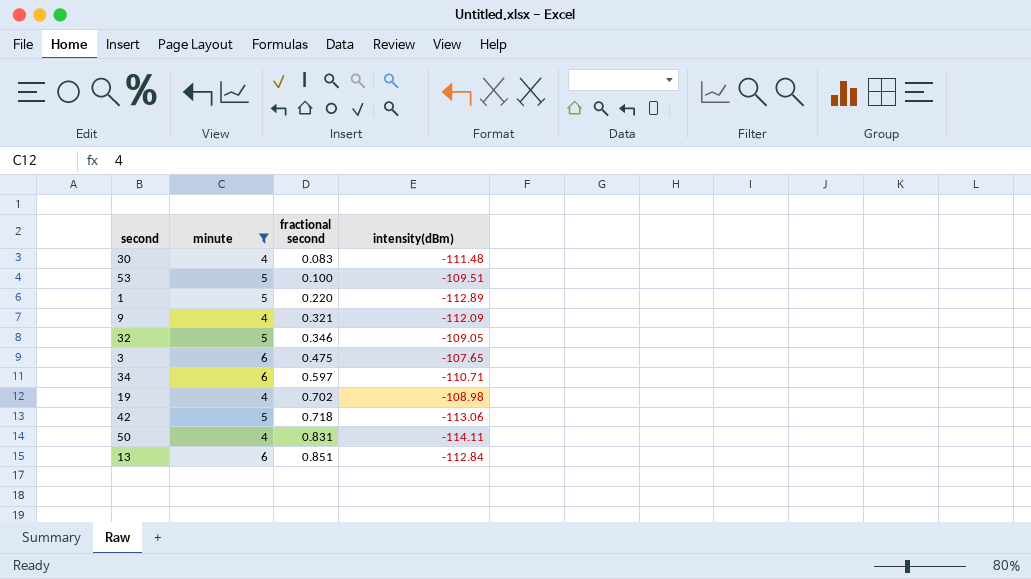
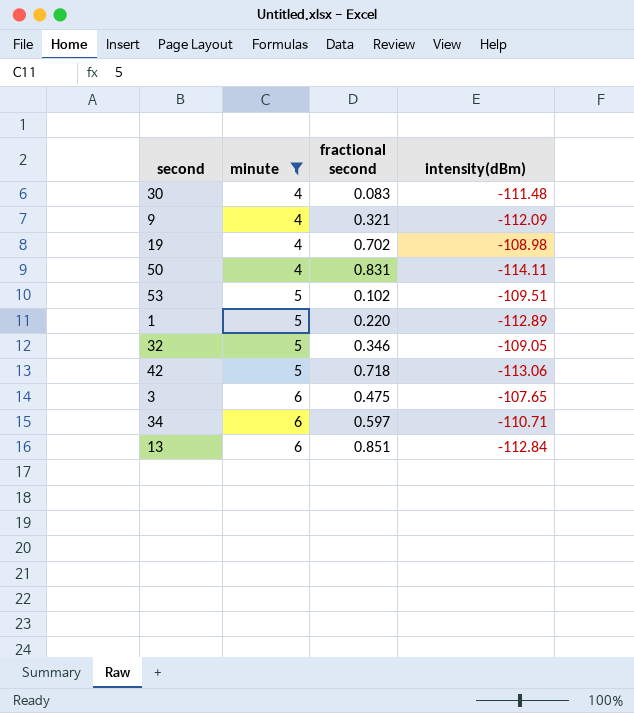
row order: fractional second ascending -> minute ascending
53 | fractional second: 0.100 -> 0.102

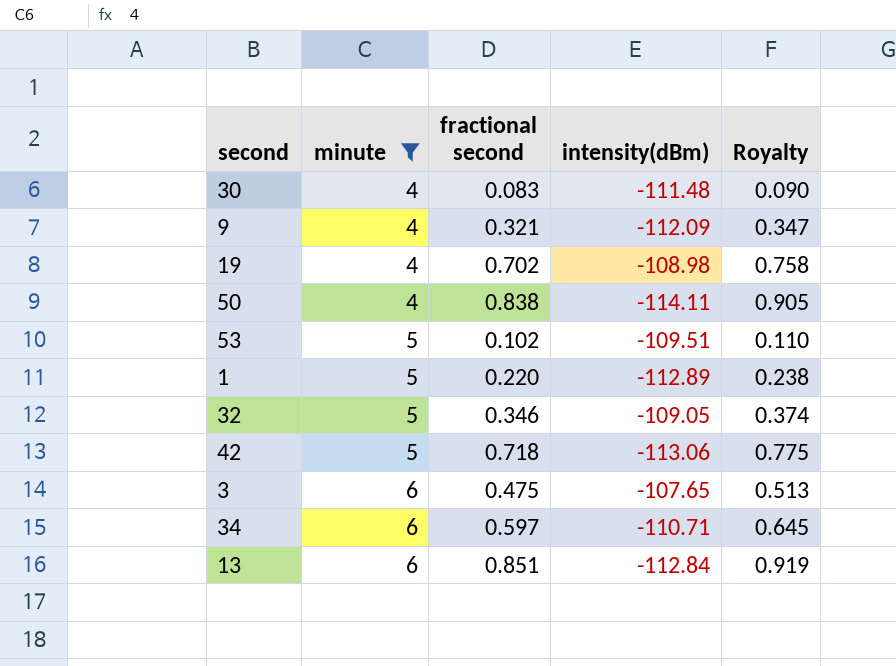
column Royalty | formula: none -> [fractional second] * 1.08
50 | fractional second: 0.831 -> 0.838

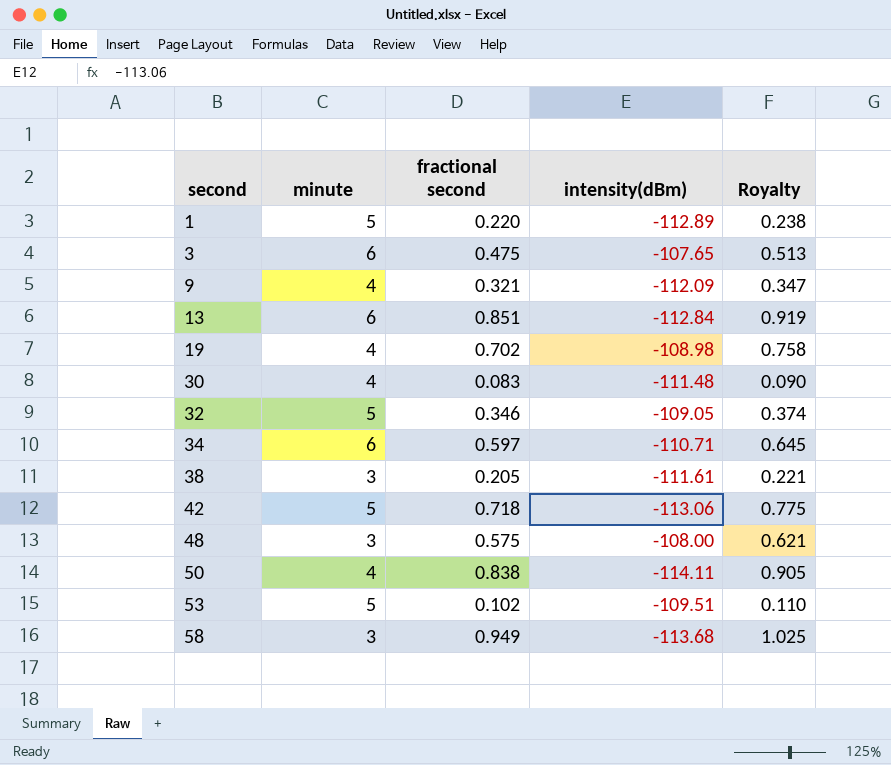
filter: minute != 3 -> none
row order: minute ascending -> second ascending

